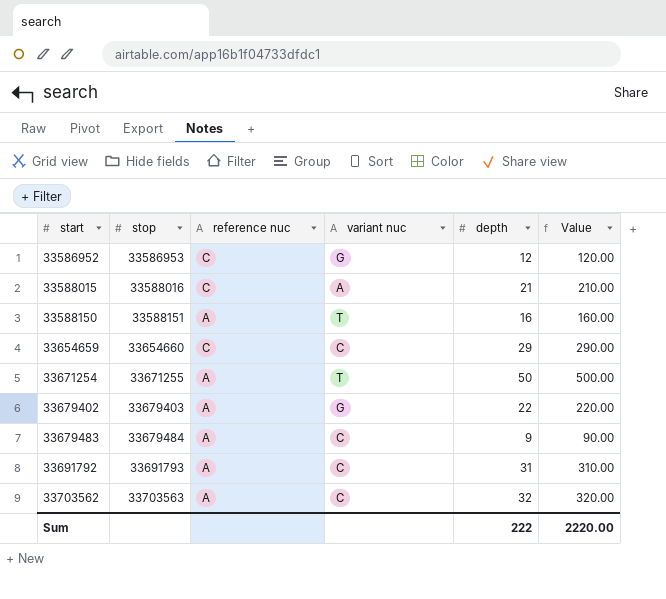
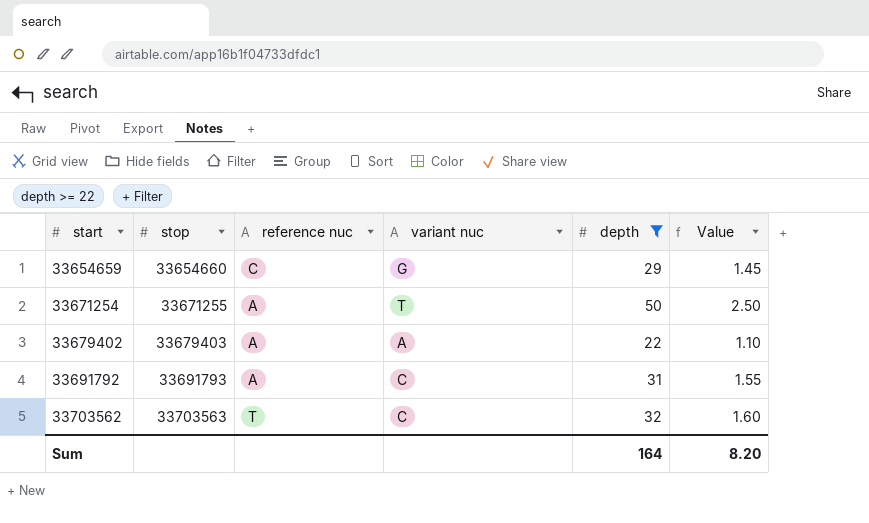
filter: none -> depth >= 22
column Value | formula: [depth] * 10 -> [depth] * 0.05
33654659 | variant nuc: C -> G
33679402 | variant nuc: G -> A
33703562 | reference nuc: A -> T
Sum | depth: 222 -> 164
Sum | Value: 2220.00 -> 8.20

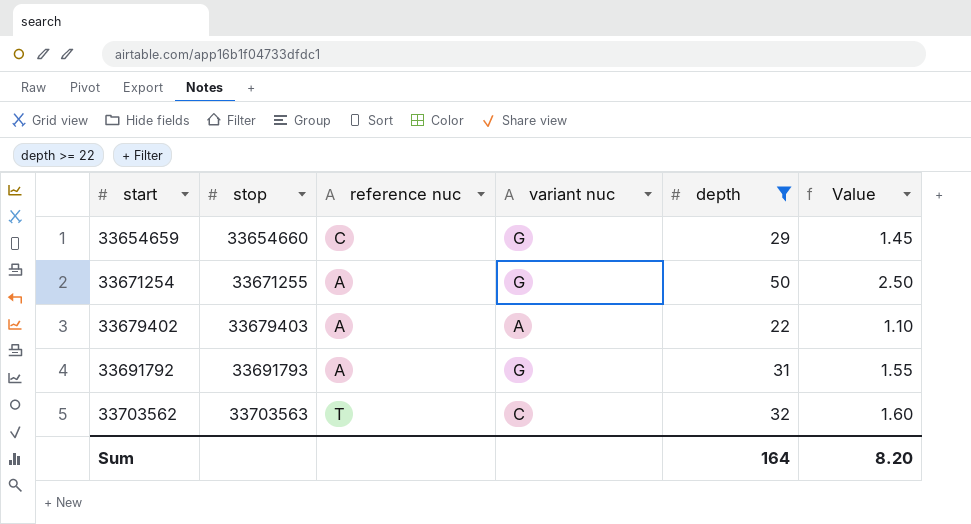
33671254 | variant nuc: T -> G
33691792 | variant nuc: C -> G

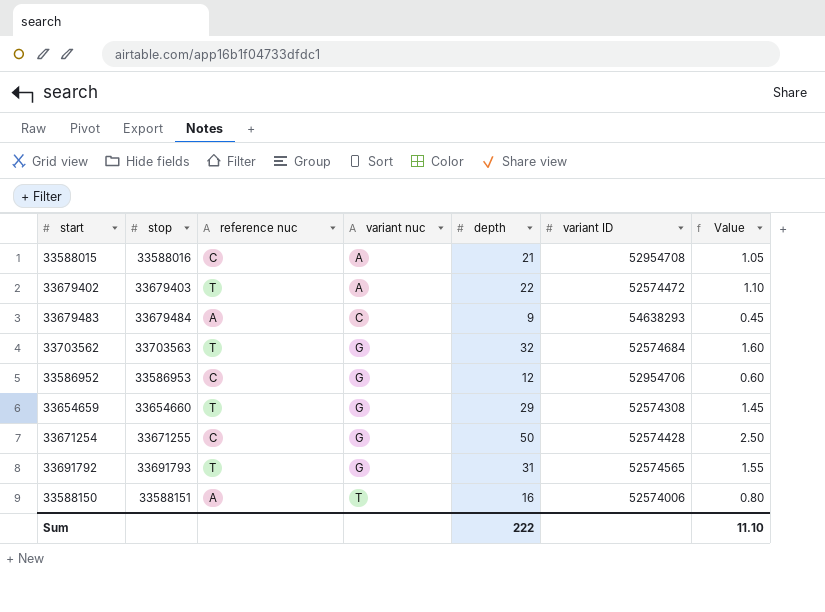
filter: depth >= 22 -> none
row order: start ascending -> variant nuc ascending
column variant ID | position: none -> 6
33679402 | reference nuc: A -> T
33703562 | variant nuc: C -> G
33654659 | reference nuc: C -> T
33671254 | reference nuc: A -> C
33691792 | reference nuc: A -> T
Sum | depth: 164 -> 222
Sum | Value: 8.20 -> 11.10

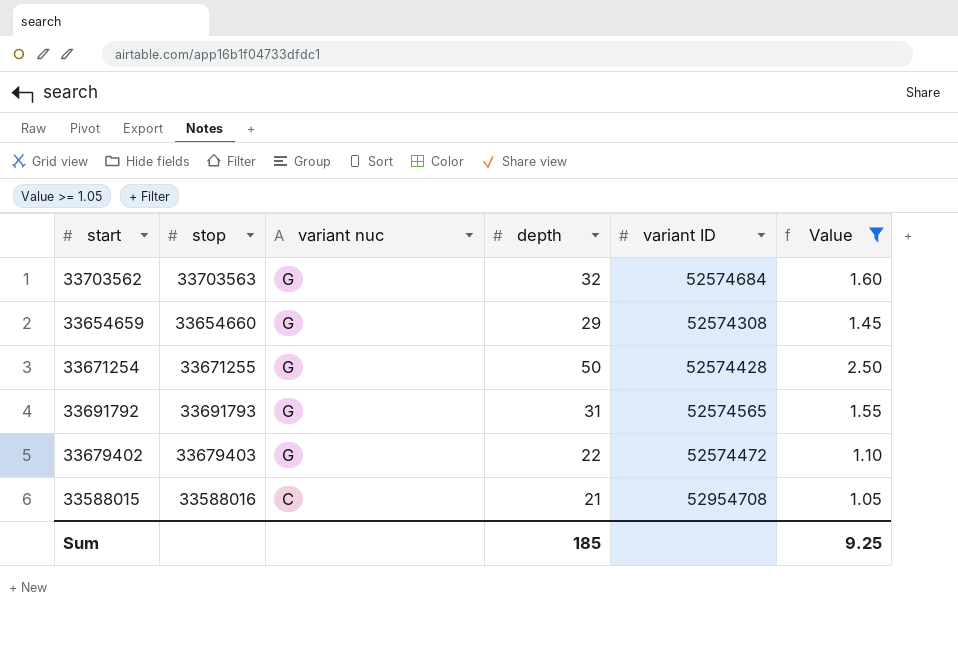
filter: none -> Value >= 1.05
row order: variant nuc ascending -> variant nuc descending
column reference nuc | position: 3 -> none
33679402 | variant nuc: A -> G
33588015 | variant nuc: A -> C
Sum | depth: 222 -> 185
Sum | Value: 11.10 -> 9.25

